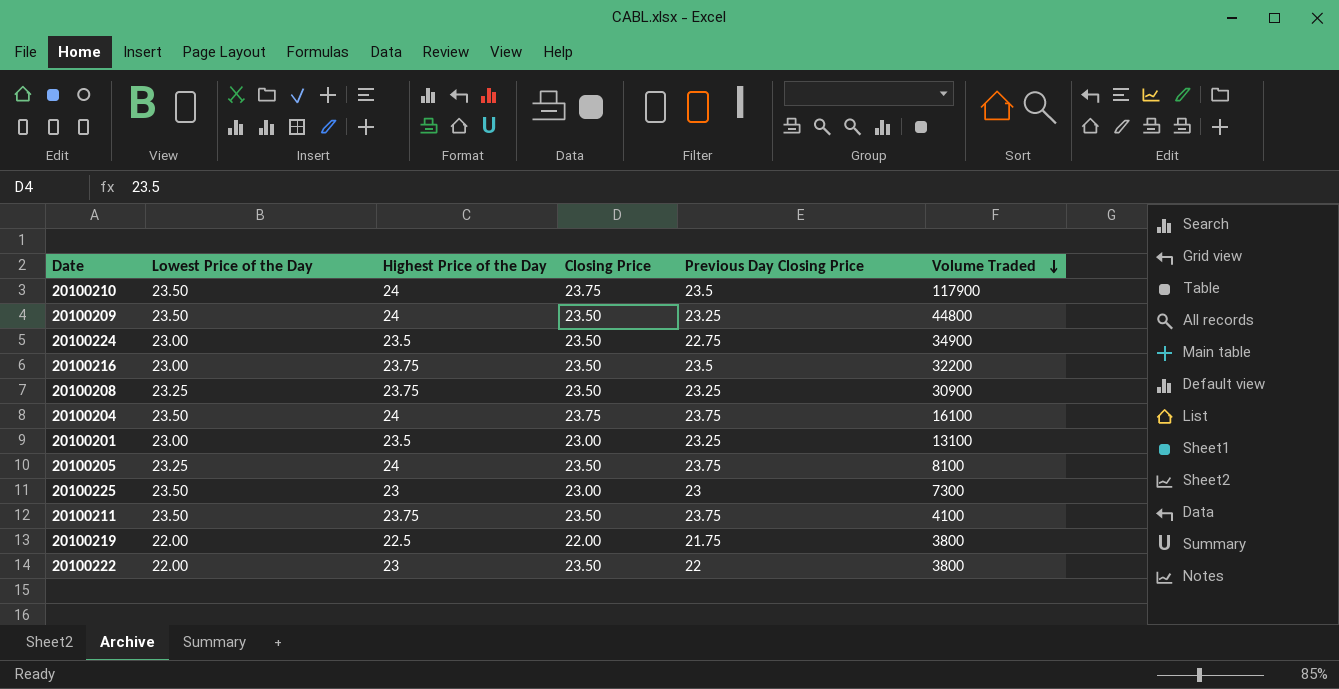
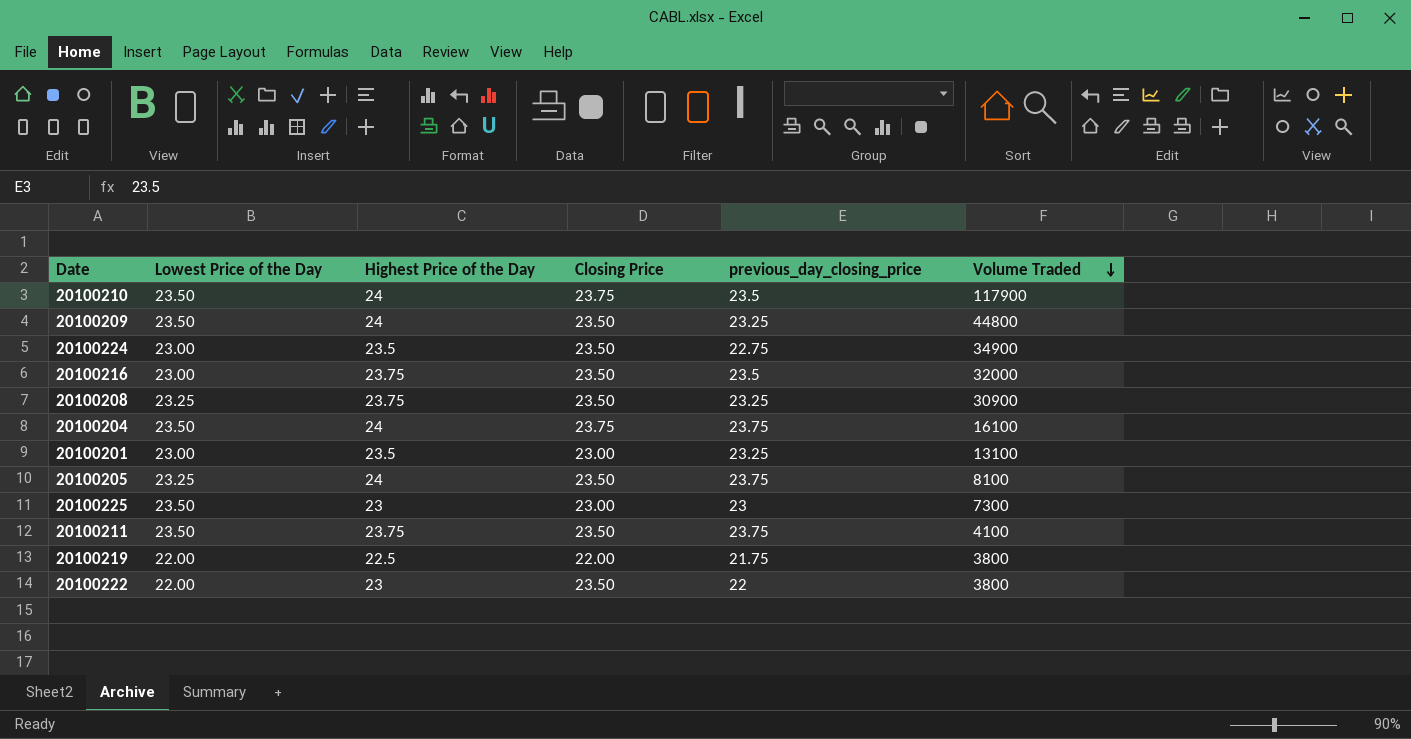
column name: Previous Day Closing Price -> previous_day_closing_price
20100216 | Volume Traded: 32200 -> 32000

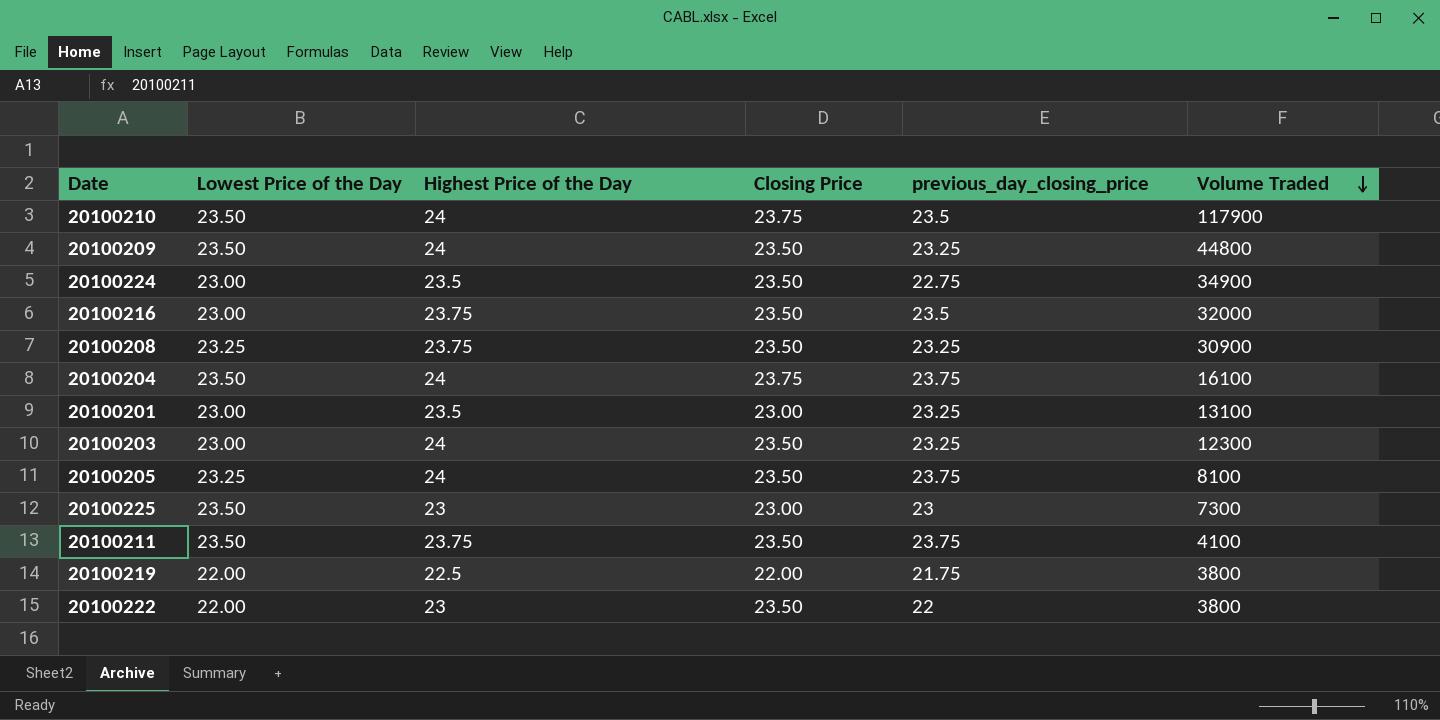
row 20100203: none -> 23.00 | 24 | 23.50 | 23.25 | 12300

